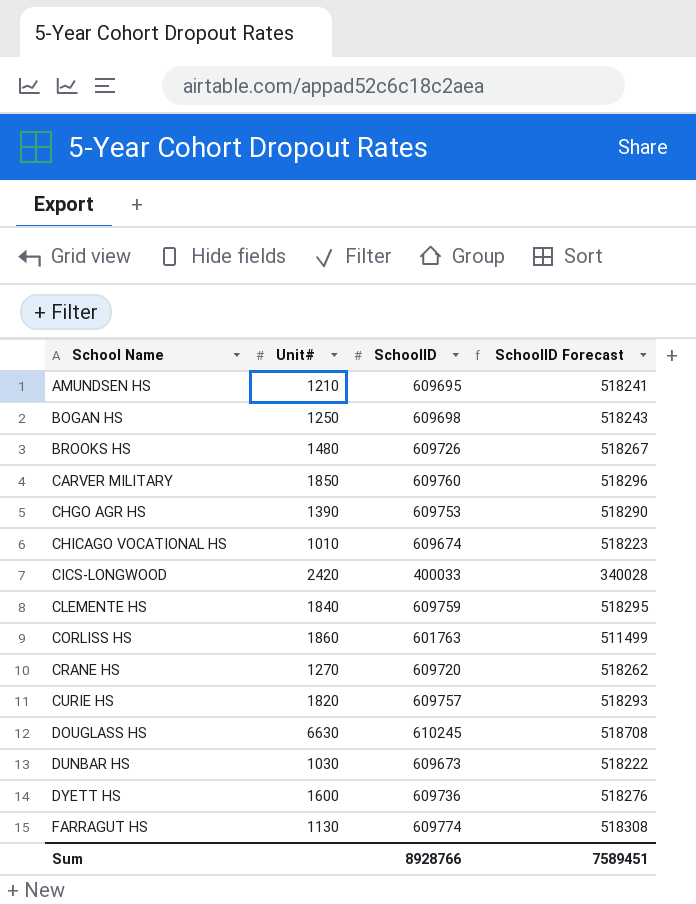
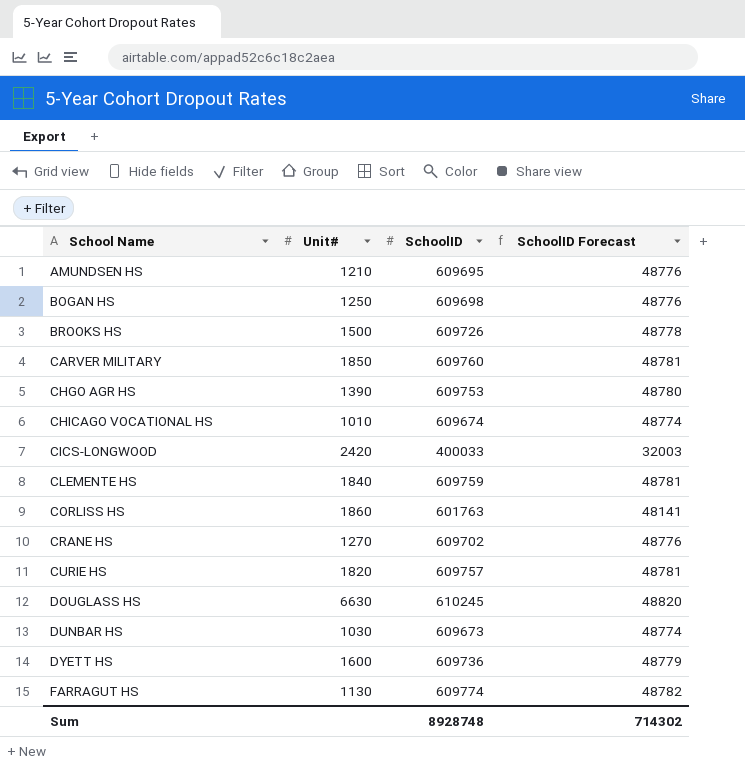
column SchoolID Forecast | formula: [SchoolID] * 0.85 -> [SchoolID] * 0.08
BROOKS HS | Unit#: 1480 -> 1500
CRANE HS | SchoolID: 609720 -> 609702
Sum | SchoolID: 8928766 -> 8928748
Sum | SchoolID Forecast: 7589451 -> 714302

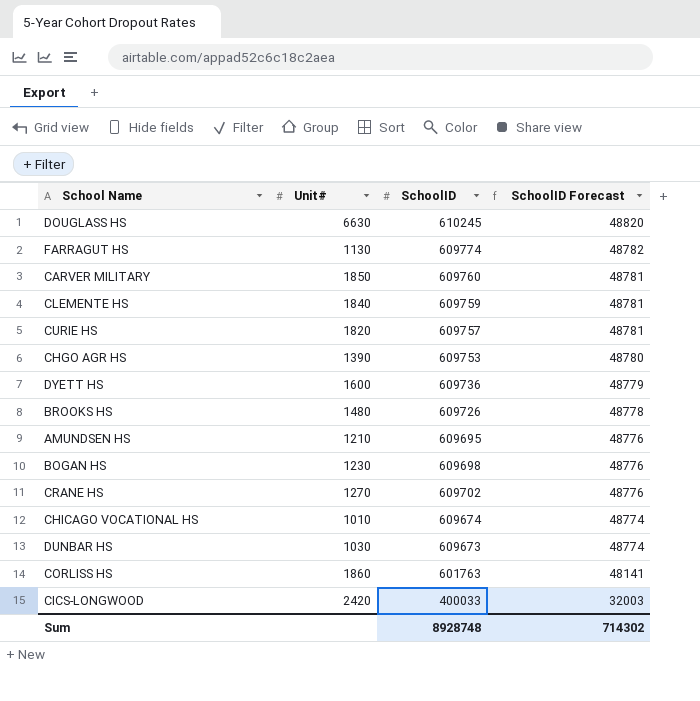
row order: School Name ascending -> SchoolID Forecast descending
BROOKS HS | Unit#: 1500 -> 1480
BOGAN HS | Unit#: 1250 -> 1230

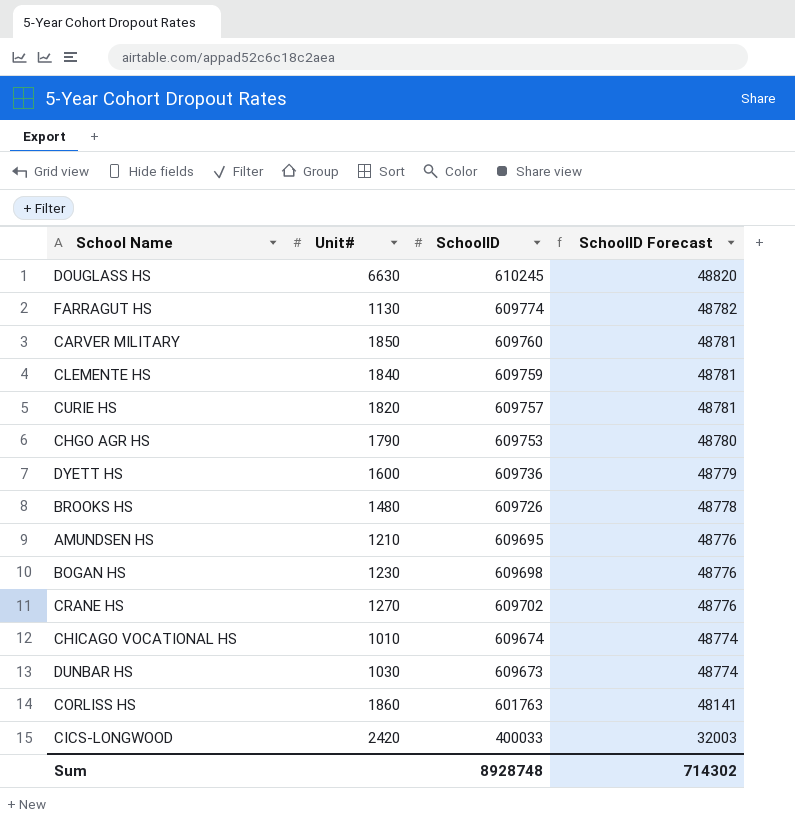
CHGO AGR HS | Unit#: 1390 -> 1790

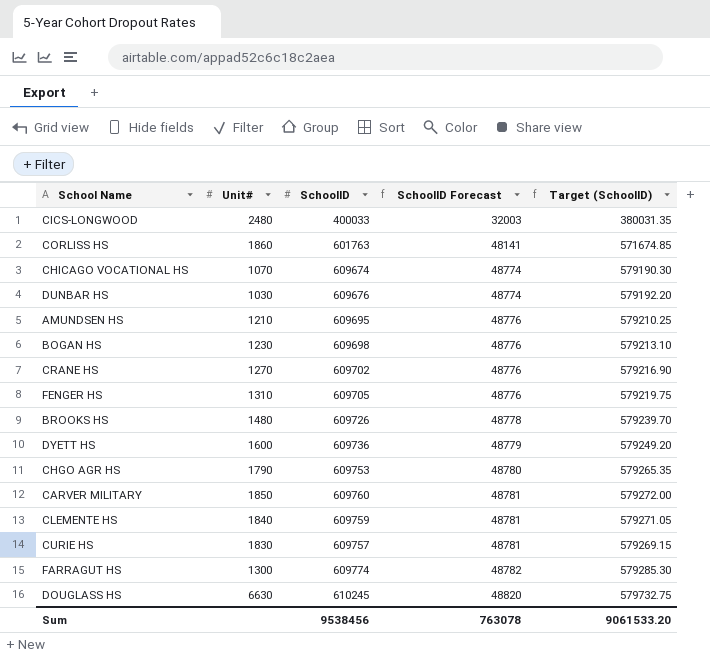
row order: SchoolID Forecast descending -> SchoolID Forecast ascending
column Target (SchoolID) | formula: none -> [SchoolID] * 0.95
CICS-LONGWOOD | Unit#: 2420 -> 2480
CHICAGO VOCATIONAL HS | Unit#: 1010 -> 1070
DUNBAR HS | SchoolID: 609673 -> 609676
row FENGER HS: none -> 1310 | 609705 | 48776 | 579219.75
CURIE HS | Unit#: 1820 -> 1830
FARRAGUT HS | Unit#: 1130 -> 1300
Sum | SchoolID: 8928748 -> 9538456
Sum | SchoolID Forecast: 714302 -> 763078

